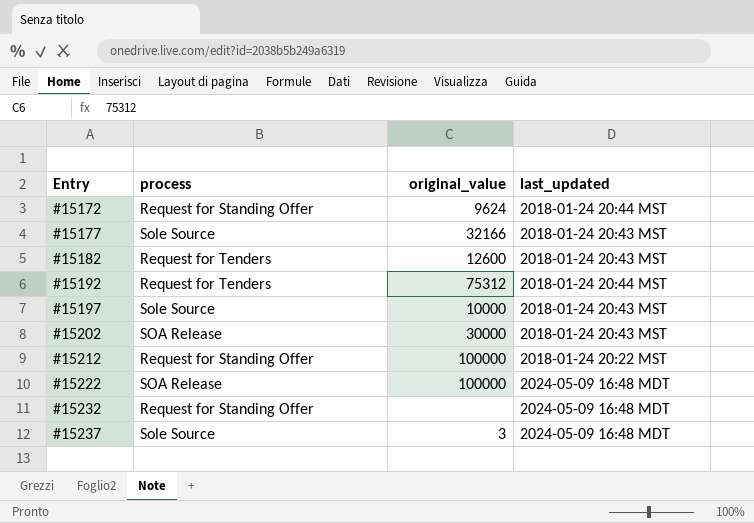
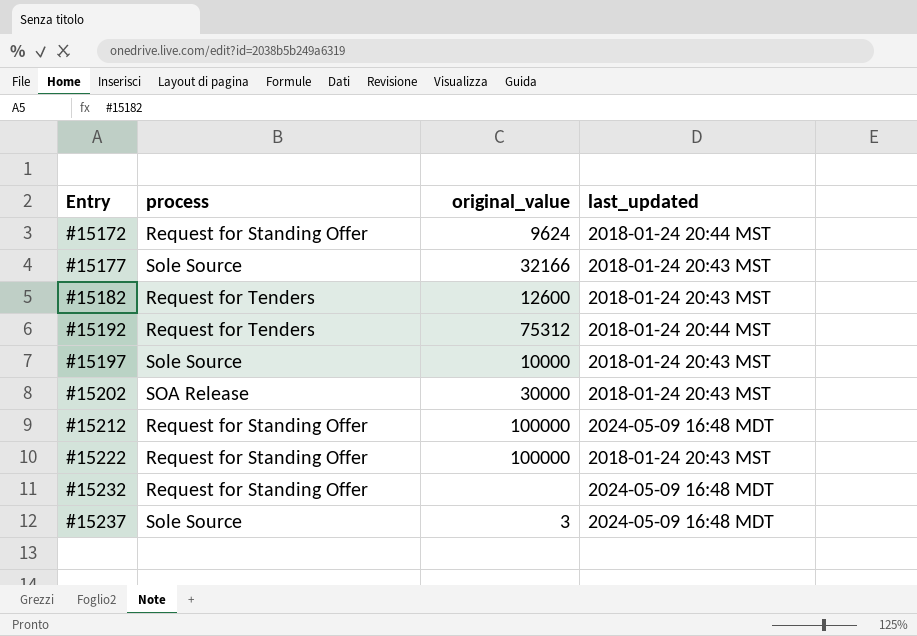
#15212 | last_updated: 2018-01-24 20:22 MST -> 2024-05-09 16:48 MDT
#15222 | process: SOA Release -> Request for Standing Offer
#15222 | last_updated: 2024-05-09 16:48 MDT -> 2018-01-24 20:43 MST

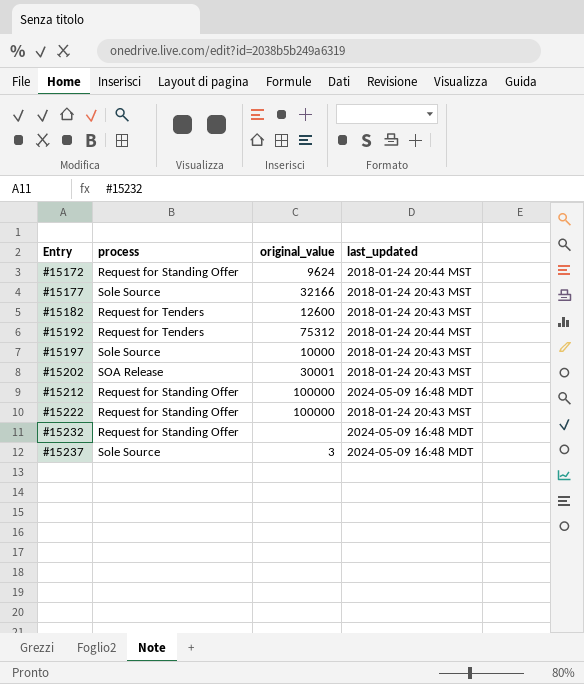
#15202 | original_value: 30000 -> 30001

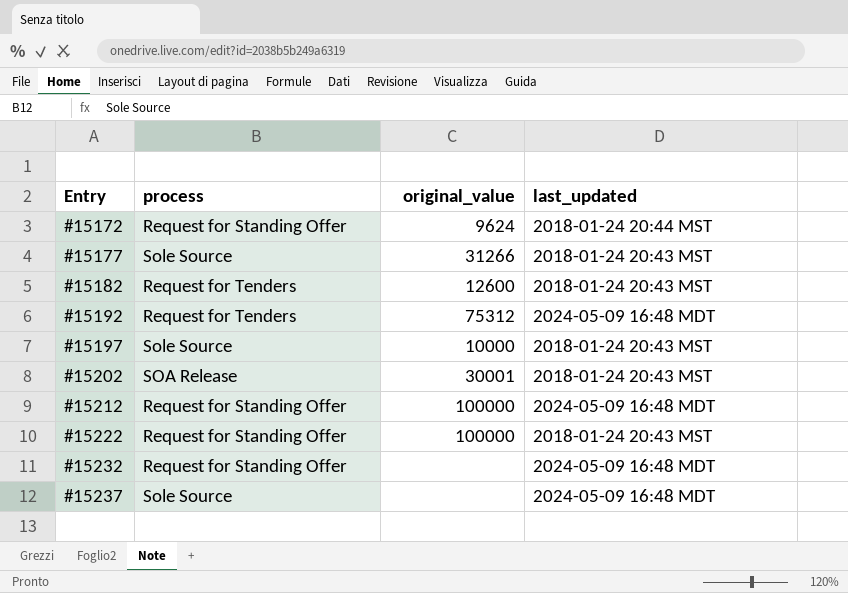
#15177 | original_value: 32166 -> 31266
#15192 | last_updated: 2018-01-24 20:44 MST -> 2024-05-09 16:48 MDT
#15237 | original_value: 3 -> none

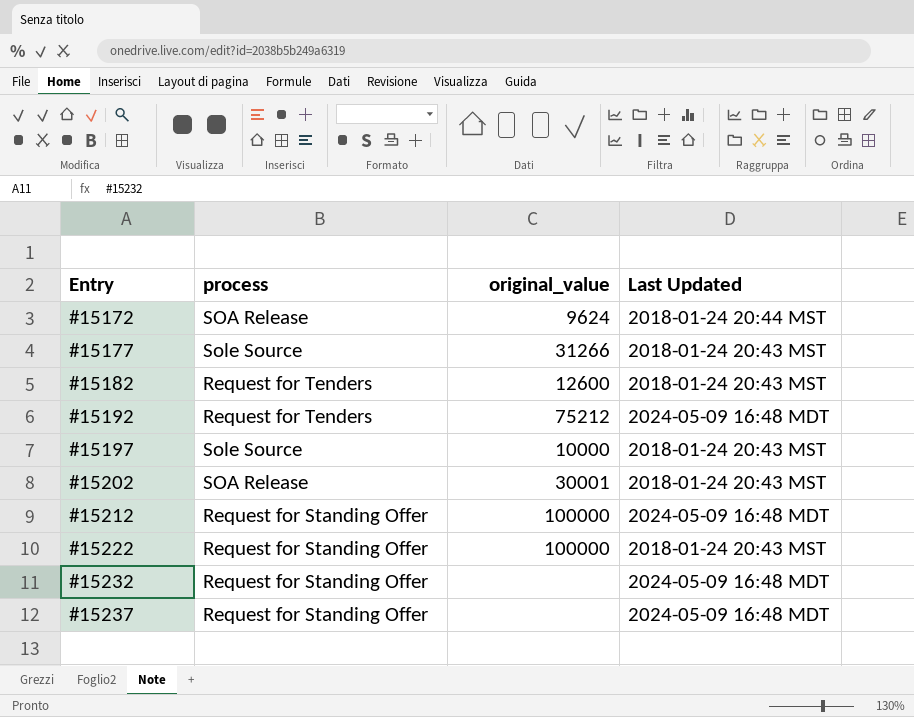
column name: last_updated -> Last Updated
#15172 | process: Request for Standing Offer -> SOA Release
#15192 | original_value: 75312 -> 75212
#15237 | process: Sole Source -> Request for Standing Offer

